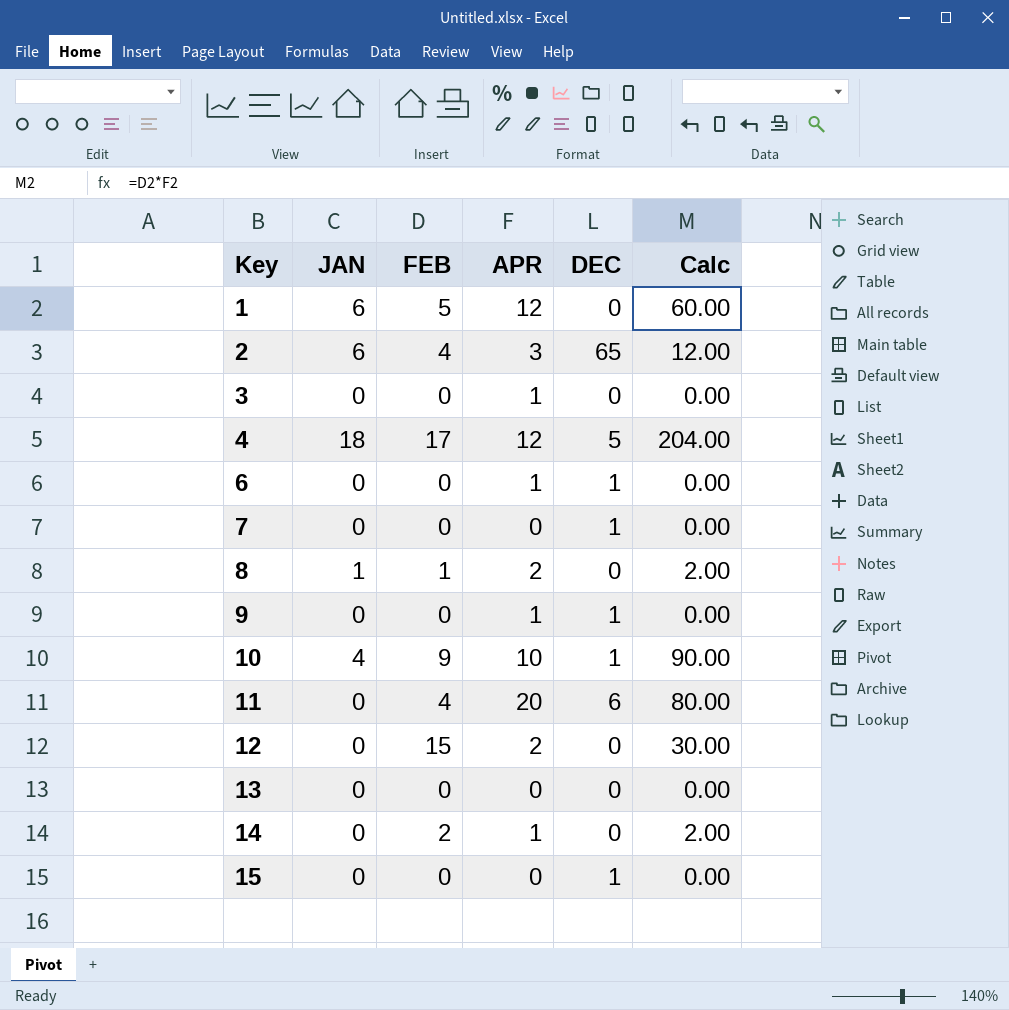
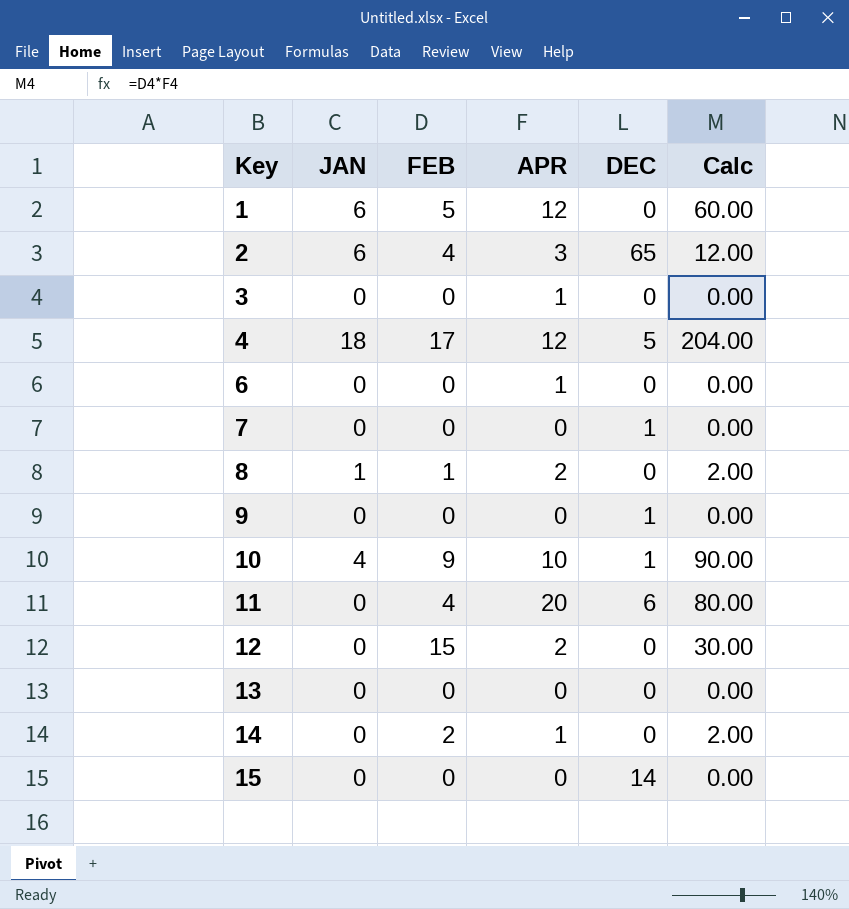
6 | DEC: 1 -> 0
9 | APR: 1 -> 0
15 | DEC: 1 -> 14

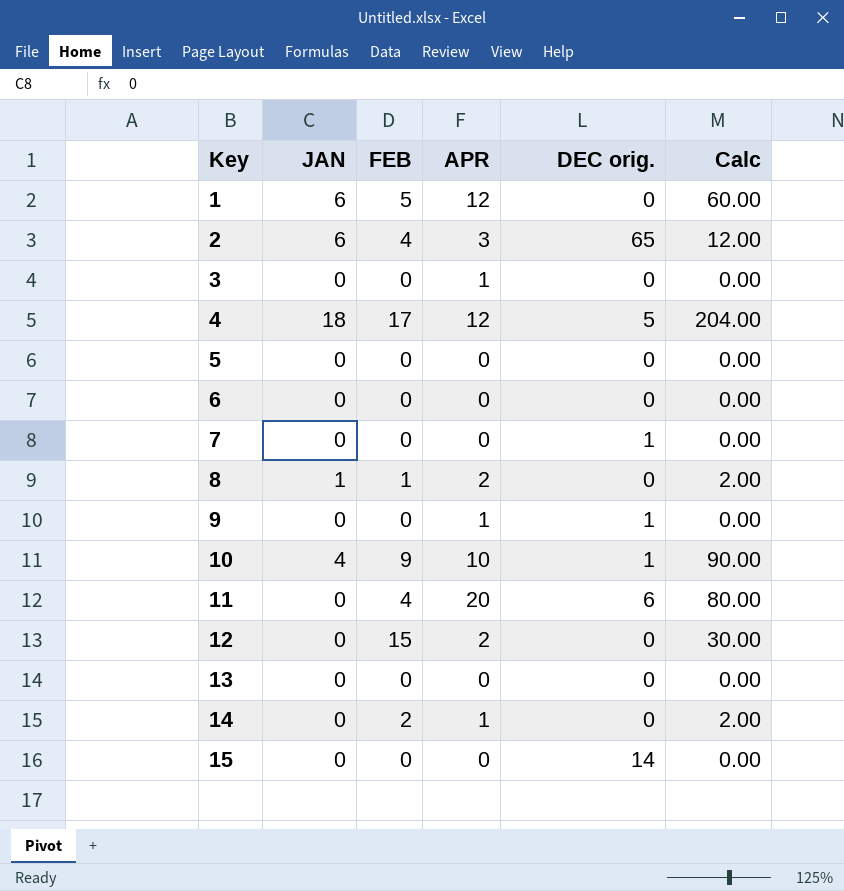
column name: DEC -> DEC orig.
row 5: none -> 0 | 0 | 0 | 0 | 0.00
6 | APR: 1 -> 0
9 | APR: 0 -> 1

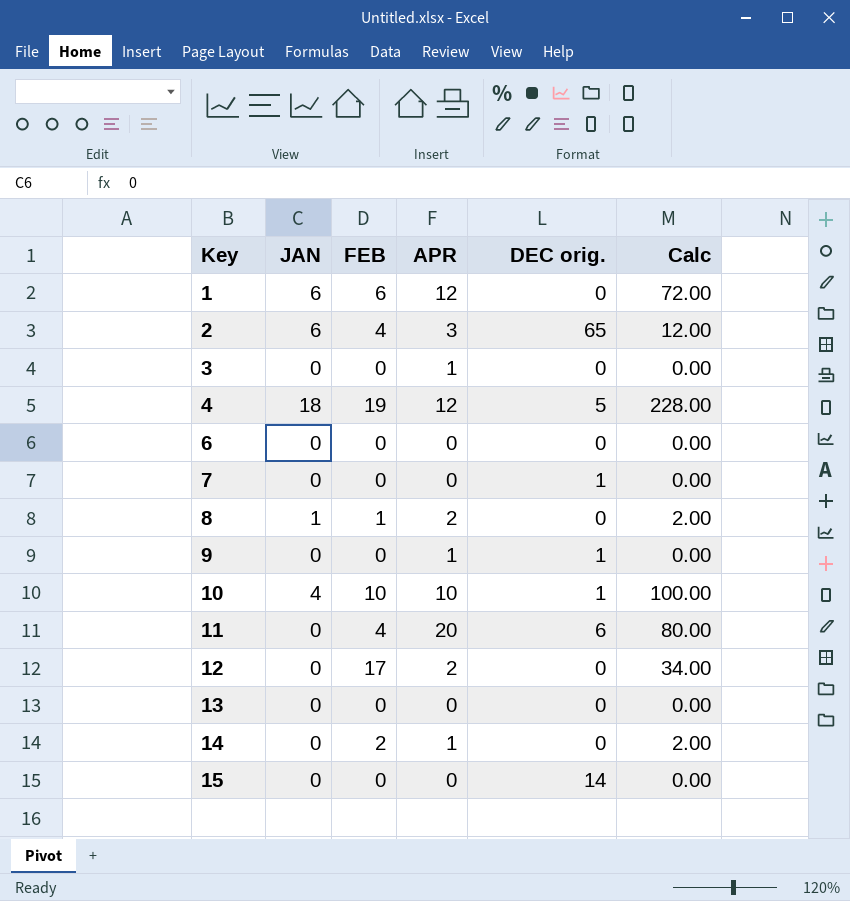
row 5: 0 | 0 | 0 | 0 | 0.00 -> none
1 | FEB: 5 -> 6
1 | Calc: 60.00 -> 72.00
4 | FEB: 17 -> 19
4 | Calc: 204.00 -> 228.00
10 | FEB: 9 -> 10
10 | Calc: 90.00 -> 100.00
12 | FEB: 15 -> 17
12 | Calc: 30.00 -> 34.00

